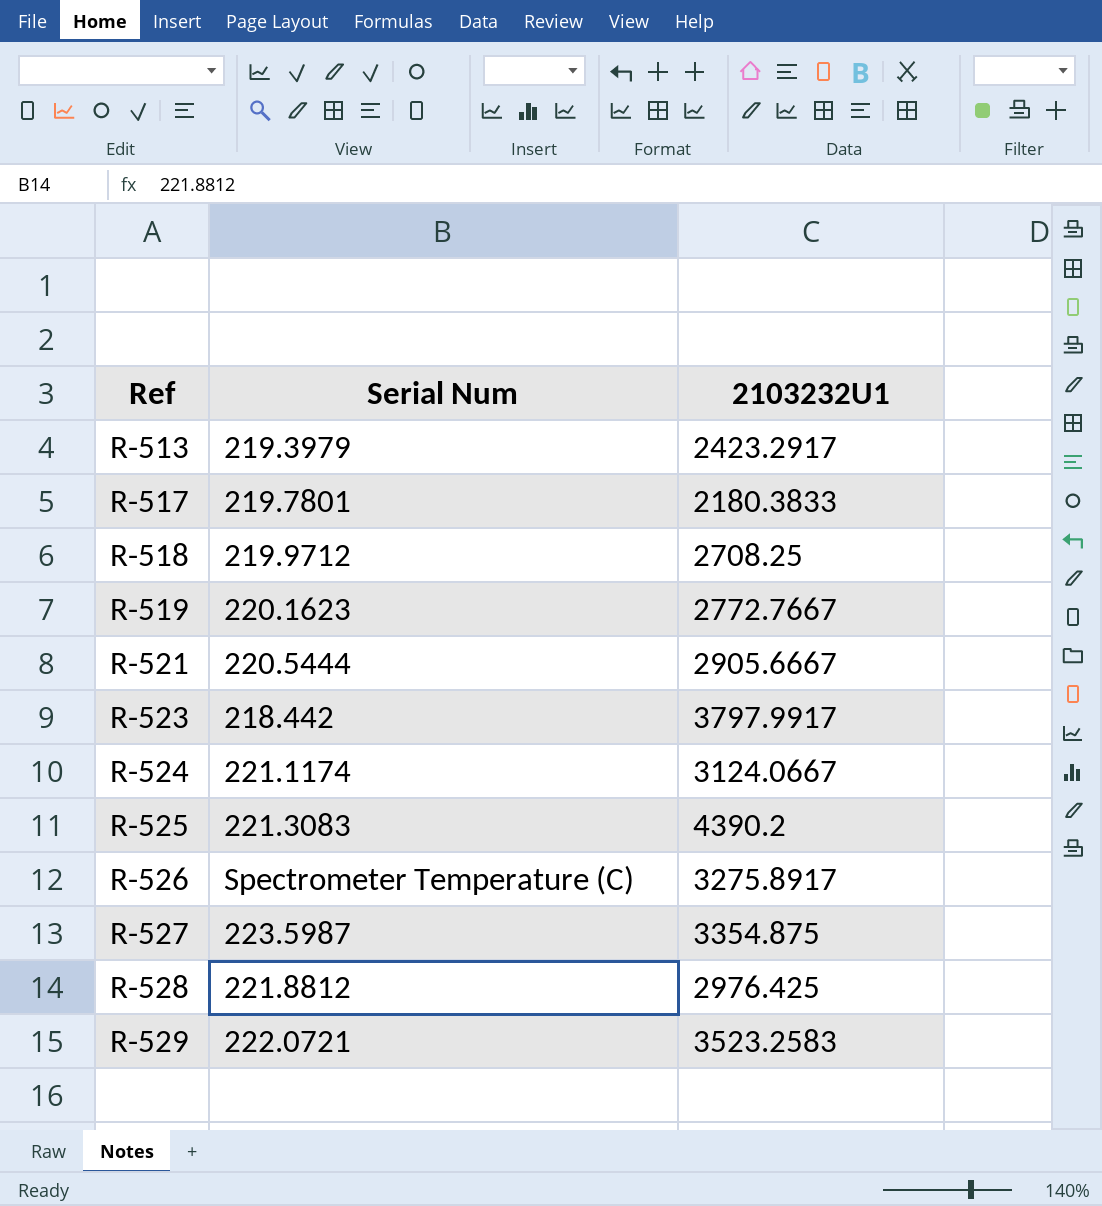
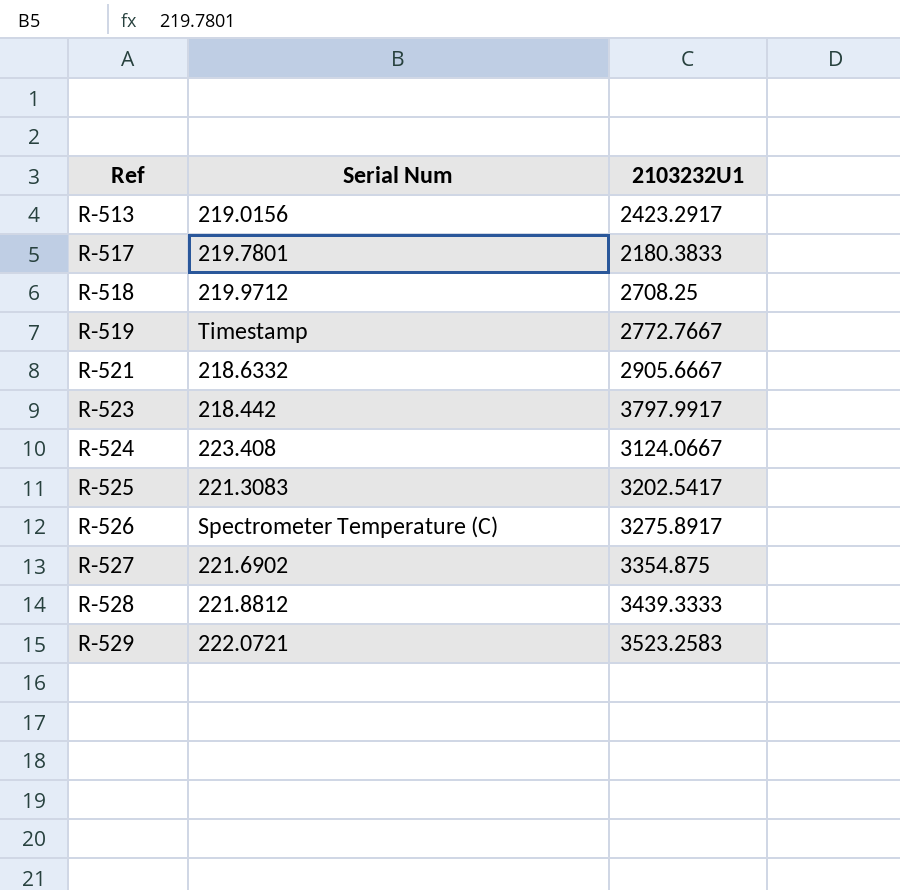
R-513 | Serial Num: 219.3979 -> 219.0156
R-519 | Serial Num: 220.1623 -> Timestamp
R-521 | Serial Num: 220.5444 -> 218.6332
R-524 | Serial Num: 221.1174 -> 223.408
R-525 | 2103232U1: 4390.2 -> 3202.5417
R-527 | Serial Num: 223.5987 -> 221.6902
R-528 | 2103232U1: 2976.425 -> 3439.3333

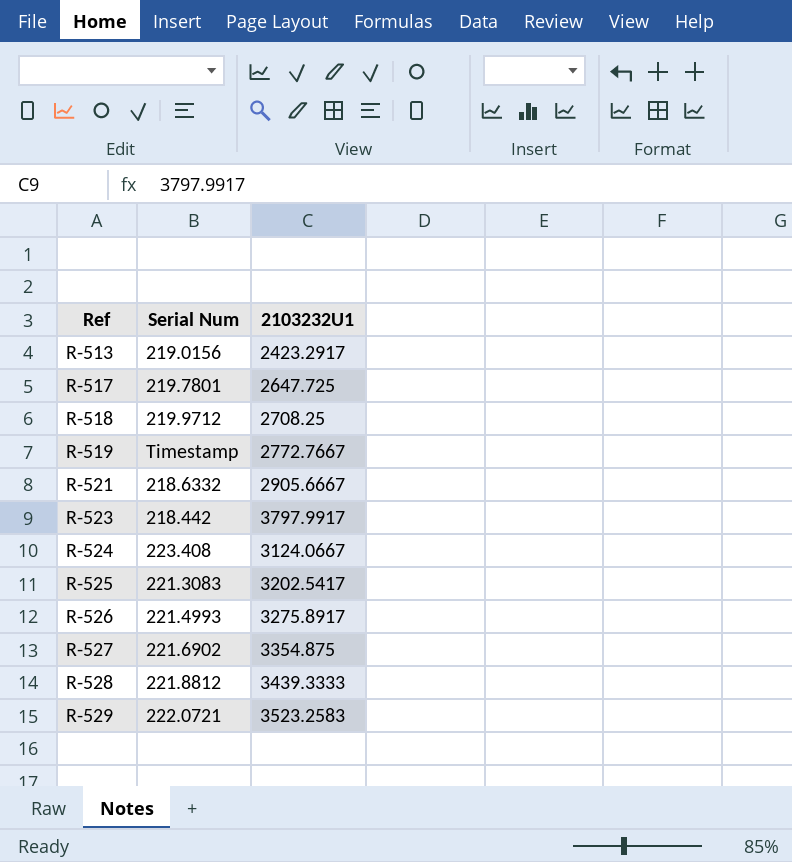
R-517 | 2103232U1: 2180.3833 -> 2647.725
R-526 | Serial Num: Spectrometer Temperature (C) -> 221.4993

